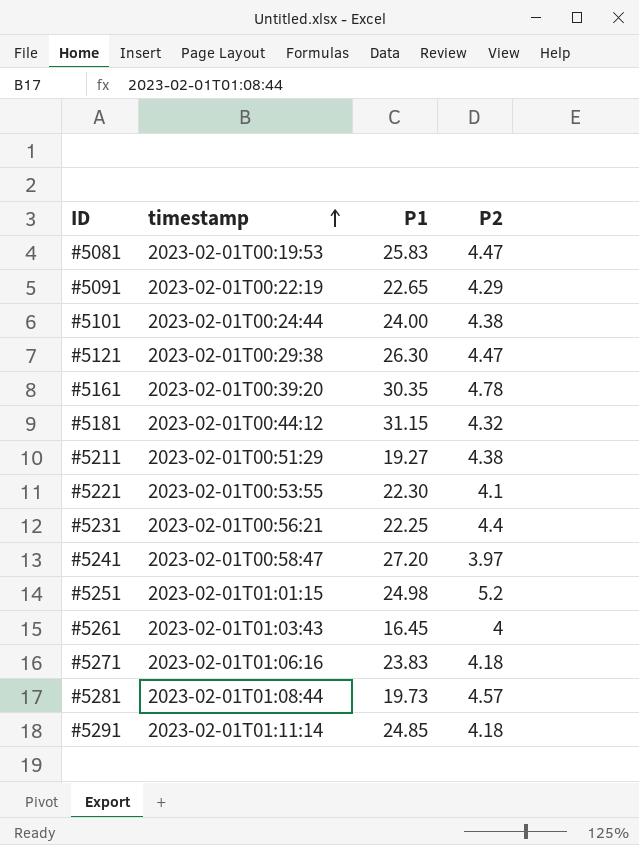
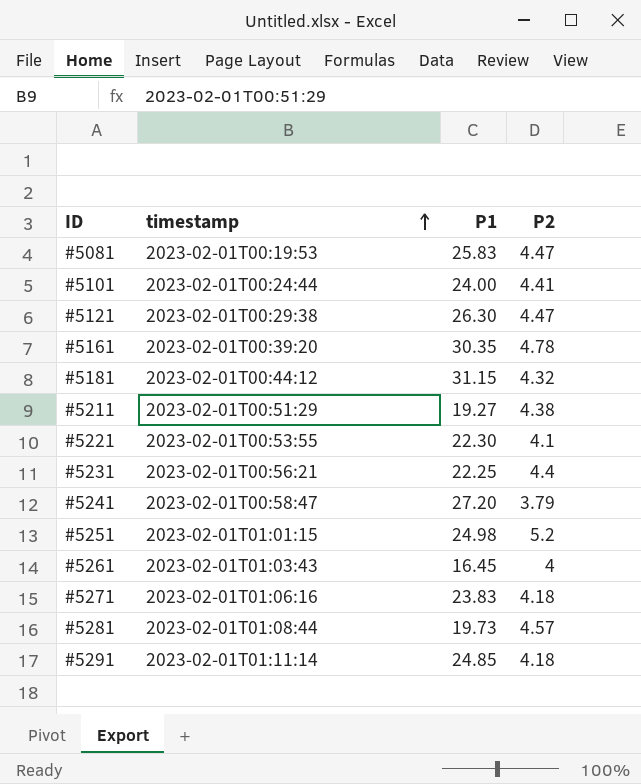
row #5091: 2023-02-01T00:22:19 | 22.65 | 4.29 -> none
#5101 | P2: 4.38 -> 4.41
#5241 | P2: 3.97 -> 3.79

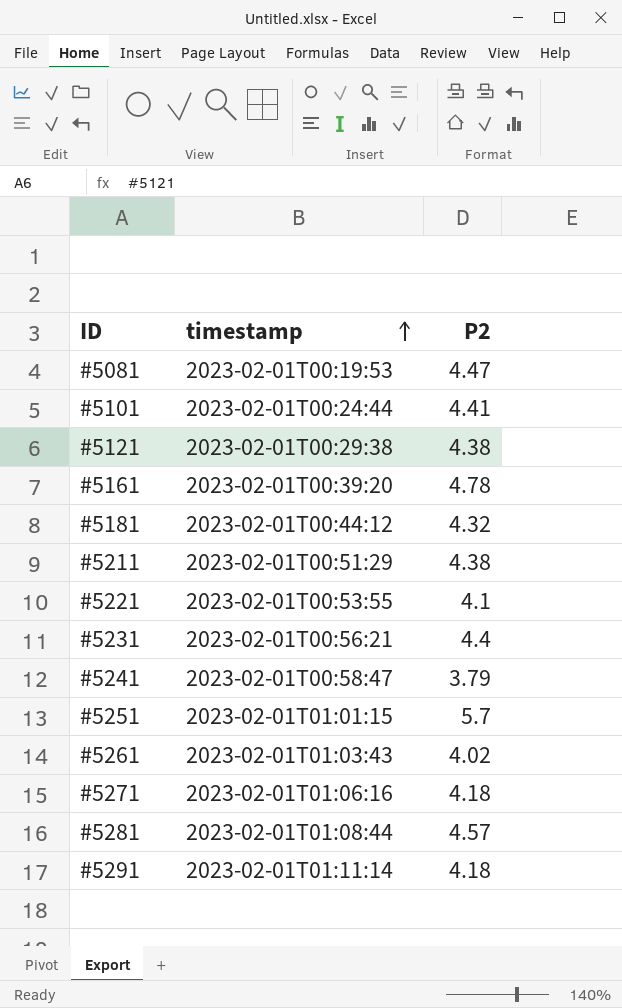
column P1 | position: 3 -> none
#5121 | P2: 4.47 -> 4.38
#5251 | P2: 5.2 -> 5.7
#5261 | P2: 4 -> 4.02

